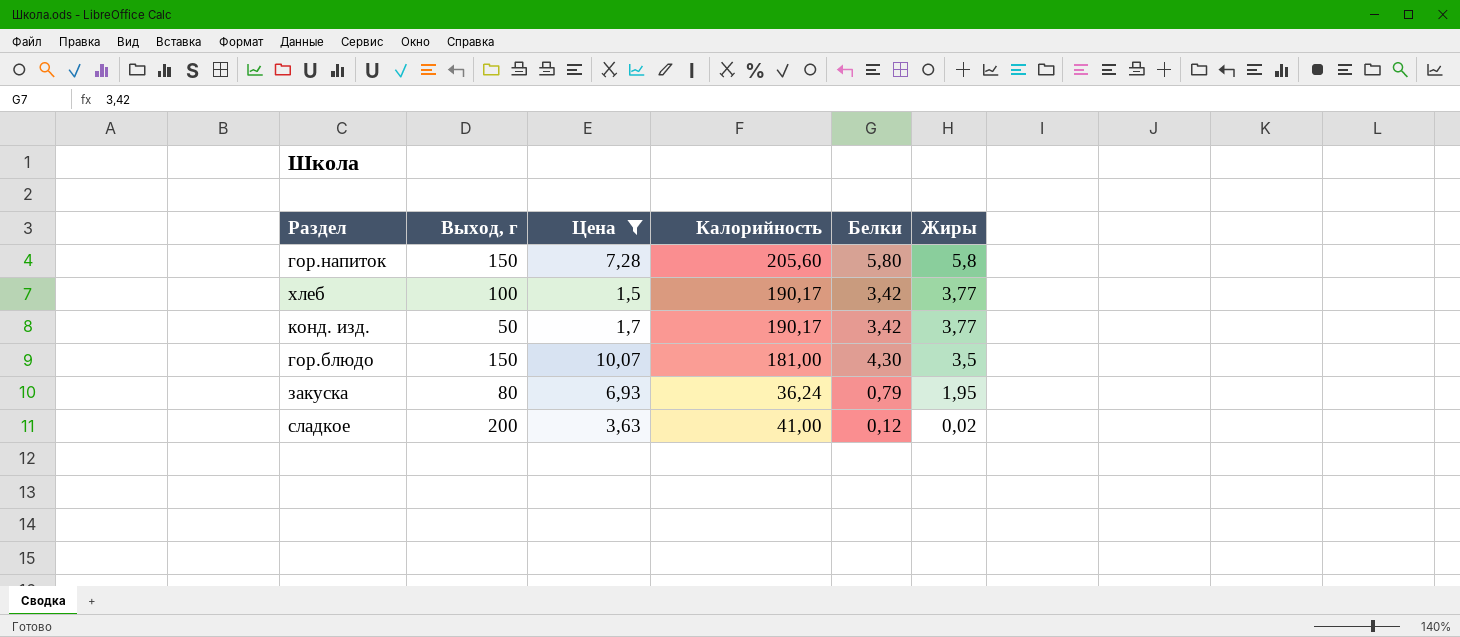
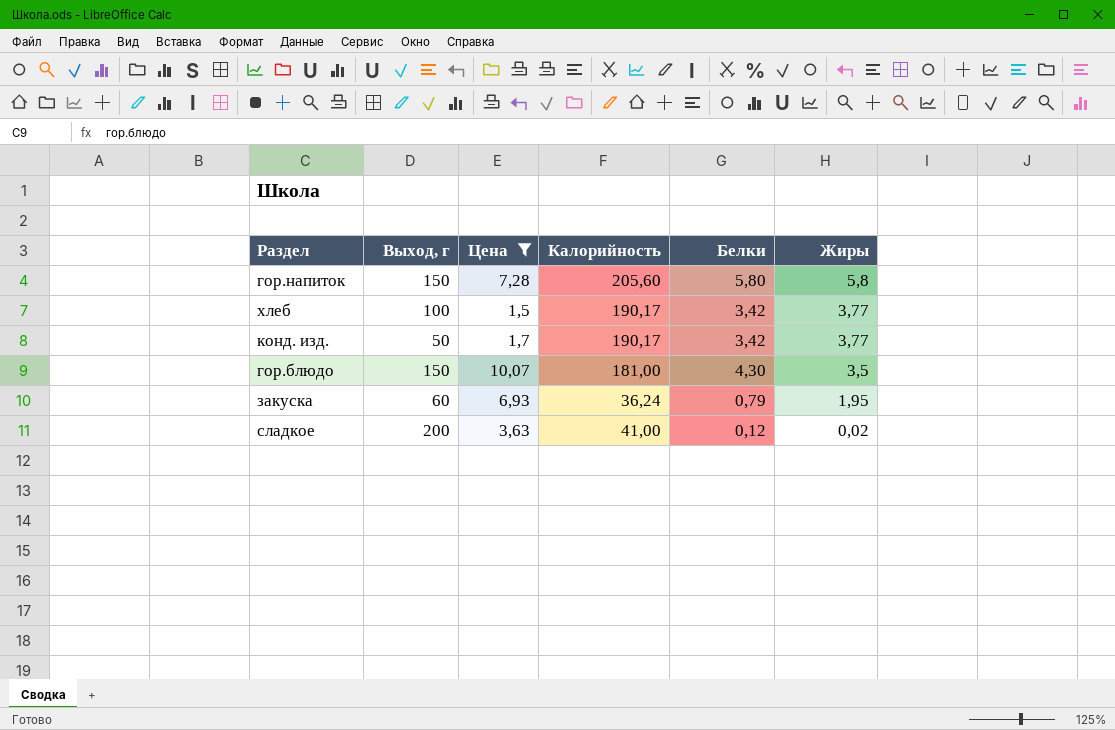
закуска | Выход, г: 80 -> 60

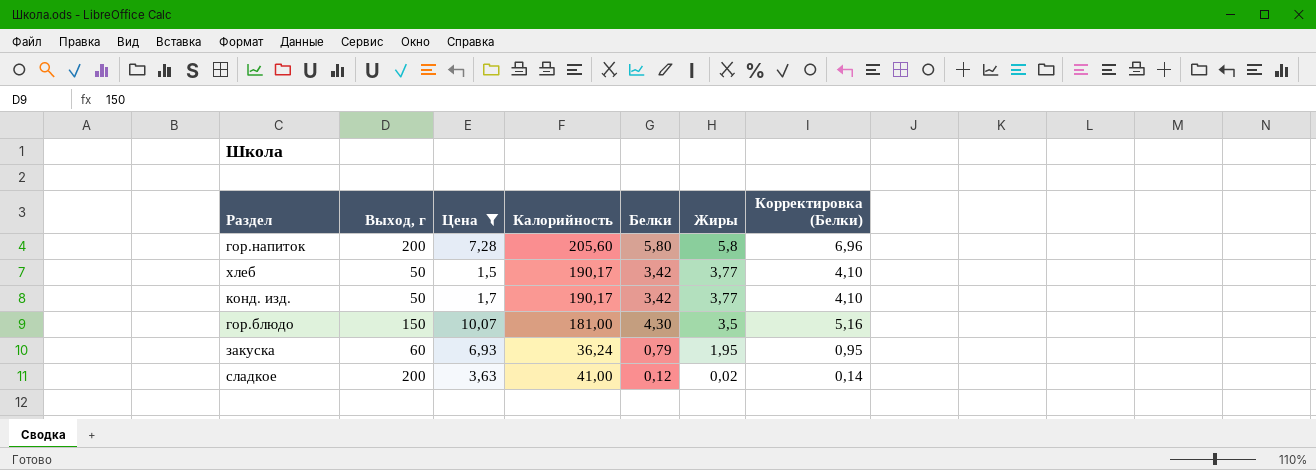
column Корректировка (Белки) | formula: none -> [Белки] * 1,2
гор.напиток | Выход, г: 150 -> 200
хлеб | Выход, г: 100 -> 50

